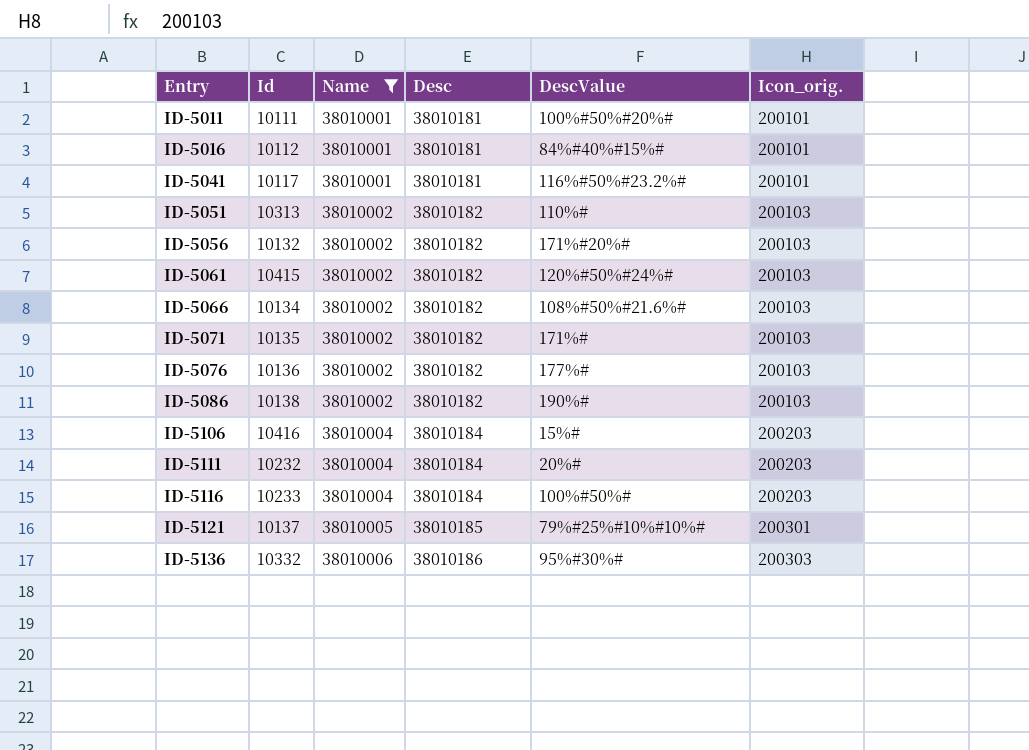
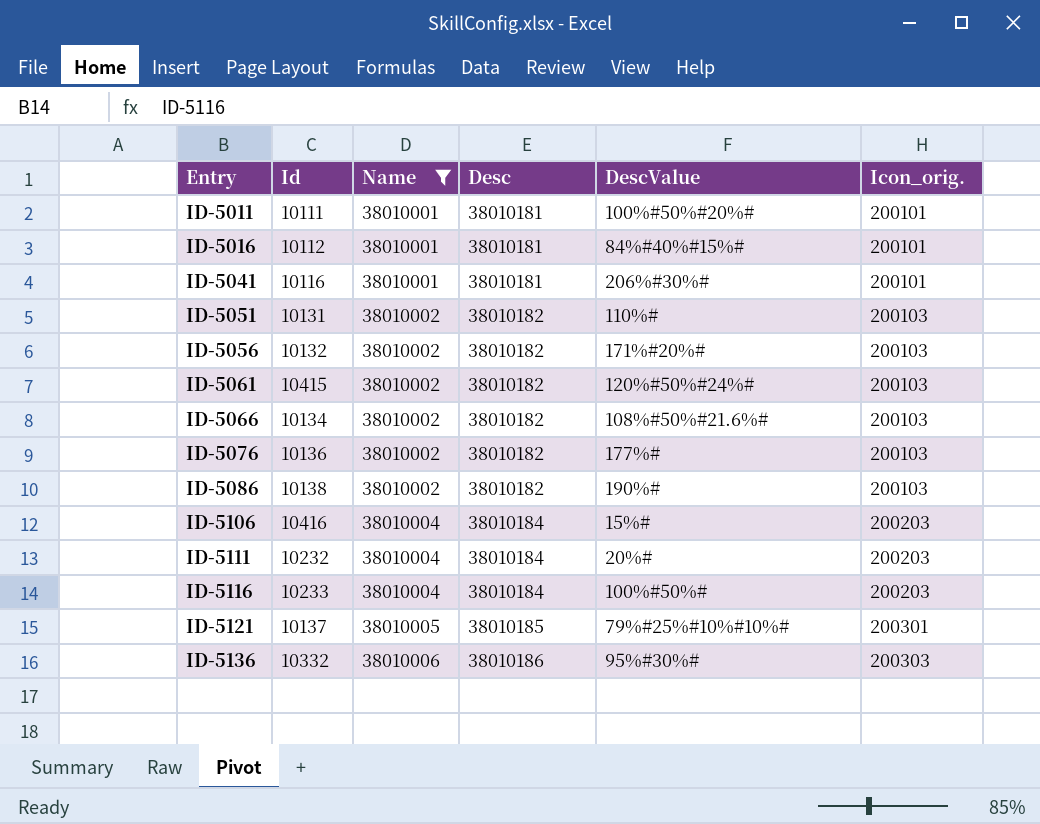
row ID-5071: 10135 | 38010002 | 38010182 | 171%# | 200103 -> none
ID-5041 | Id: 10117 -> 10116
ID-5041 | DescValue: 116%#50%#23.2%# -> 206%#30%#
ID-5051 | Id: 10313 -> 10131

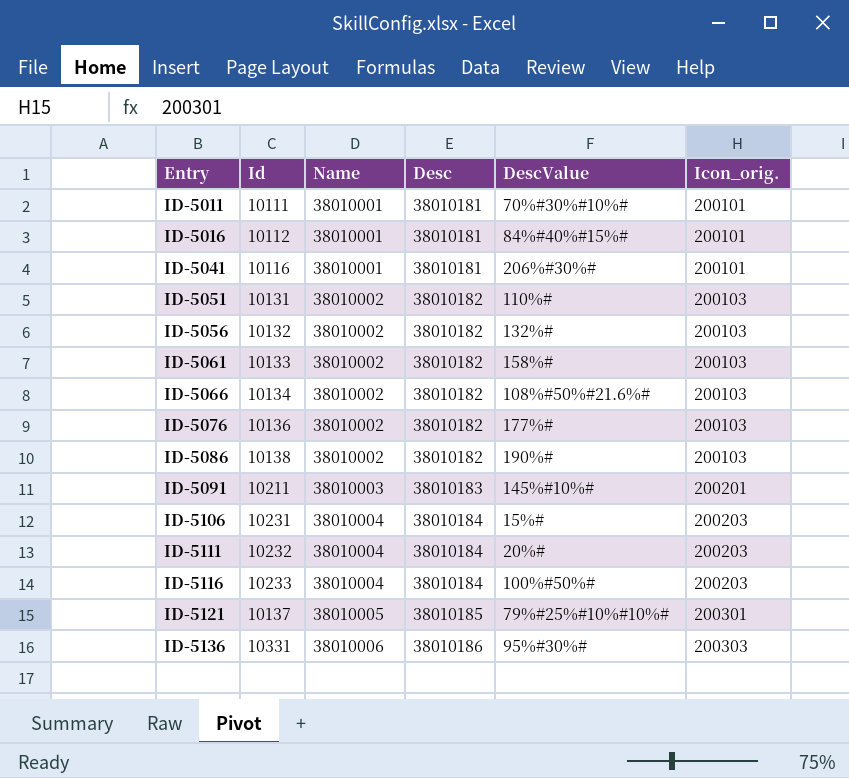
filter: Name != 38010003 -> none
ID-5011 | DescValue: 100%#50%#20%# -> 70%#30%#10%#
ID-5056 | DescValue: 171%#20%# -> 132%#
ID-5061 | Id: 10415 -> 10133
ID-5061 | DescValue: 120%#50%#24%# -> 158%#
ID-5106 | Id: 10416 -> 10231
ID-5136 | Id: 10332 -> 10331

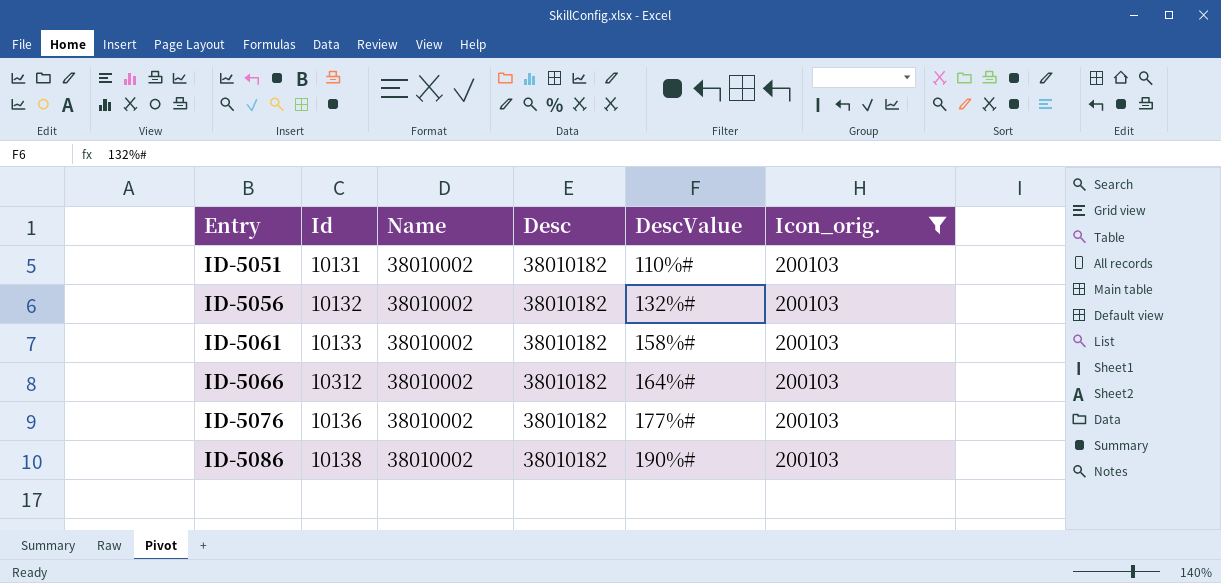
filter: none -> Icon_orig. = 200103
ID-5066 | Id: 10134 -> 10312
ID-5066 | DescValue: 108%#50%#21.6%# -> 164%#

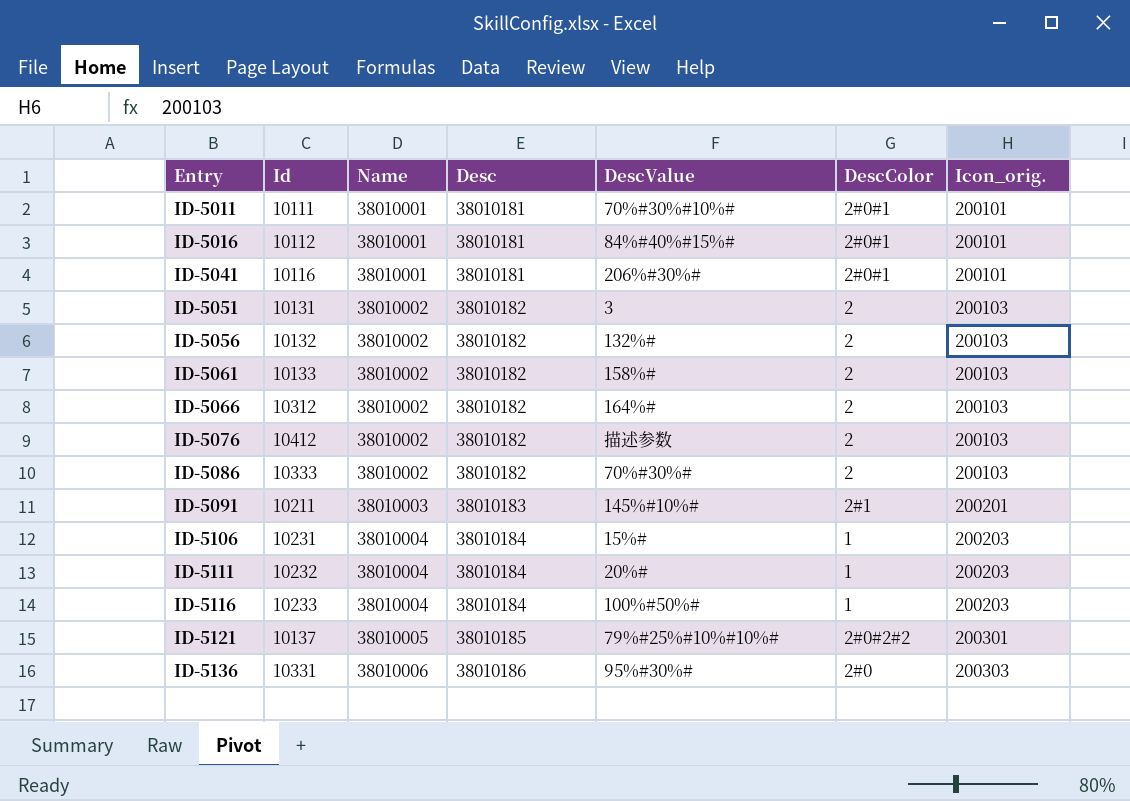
filter: Icon_orig. = 200103 -> none
column DescColor | position: none -> 6
ID-5051 | DescValue: 110%# -> 3
ID-5076 | Id: 10136 -> 10412
ID-5076 | DescValue: 177%# -> 描述参数
ID-5086 | Id: 10138 -> 10333
ID-5086 | DescValue: 190%# -> 70%#30%#

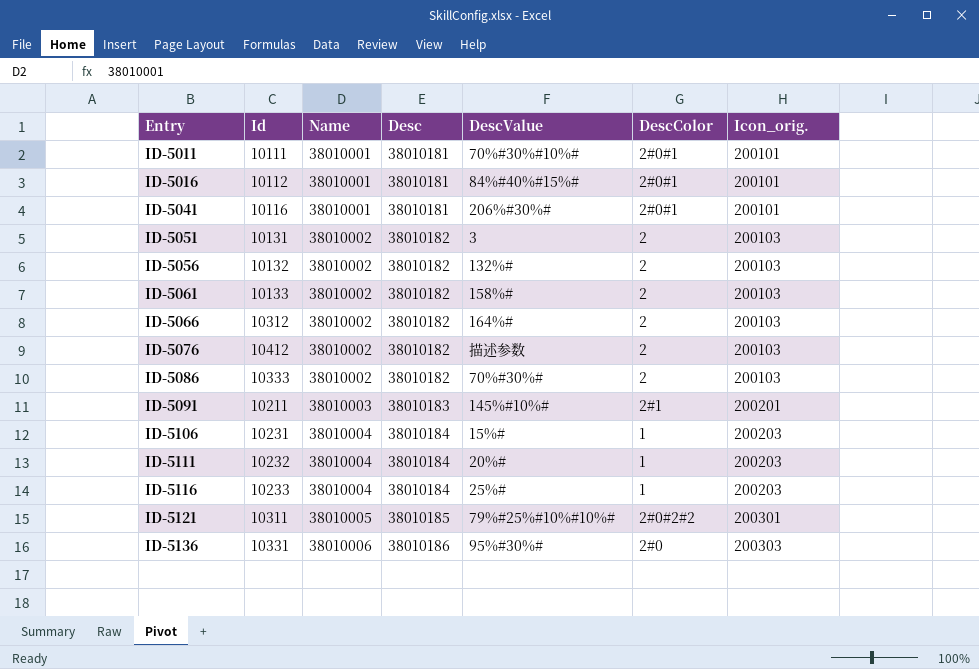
ID-5116 | DescValue: 100%#50%# -> 25%#
ID-5121 | Id: 10137 -> 10311

